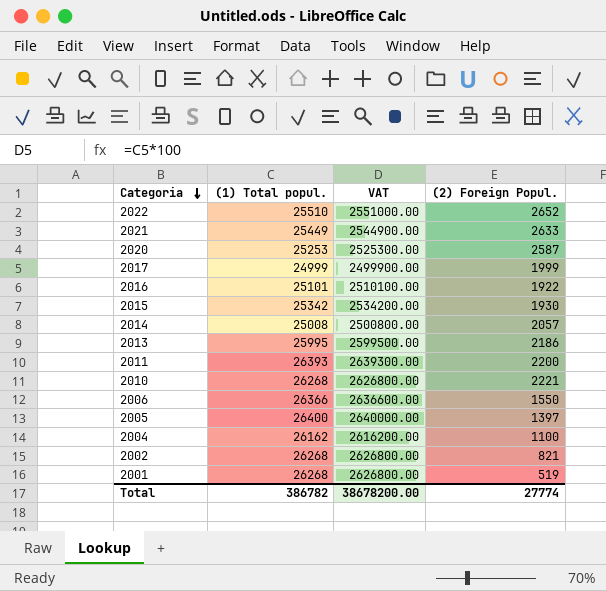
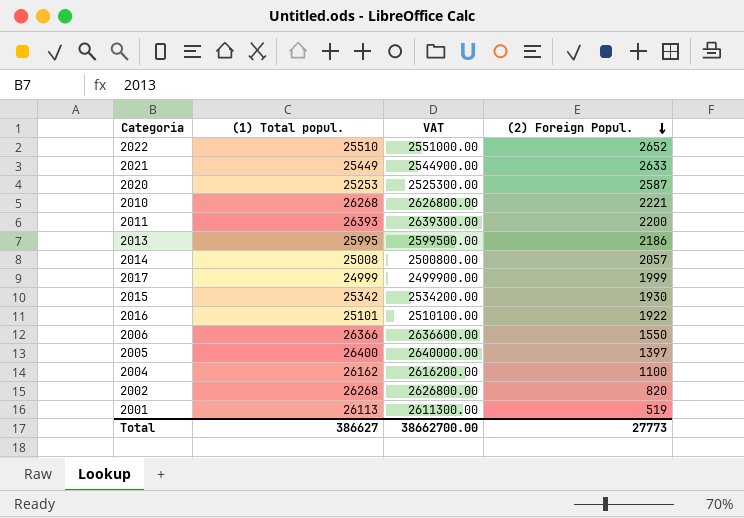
row order: Categoria descending -> (2) Foreign Popul. descending
2002 | (2) Foreign Popul.: 821 -> 820
2001 | (1) Total popul.: 26268 -> 26113
2001 | VAT: 2626800.00 -> 2611300.00
Total | (1) Total popul.: 386782 -> 386627
Total | VAT: 38678200.00 -> 38662700.00
Total | (2) Foreign Popul.: 27774 -> 27773

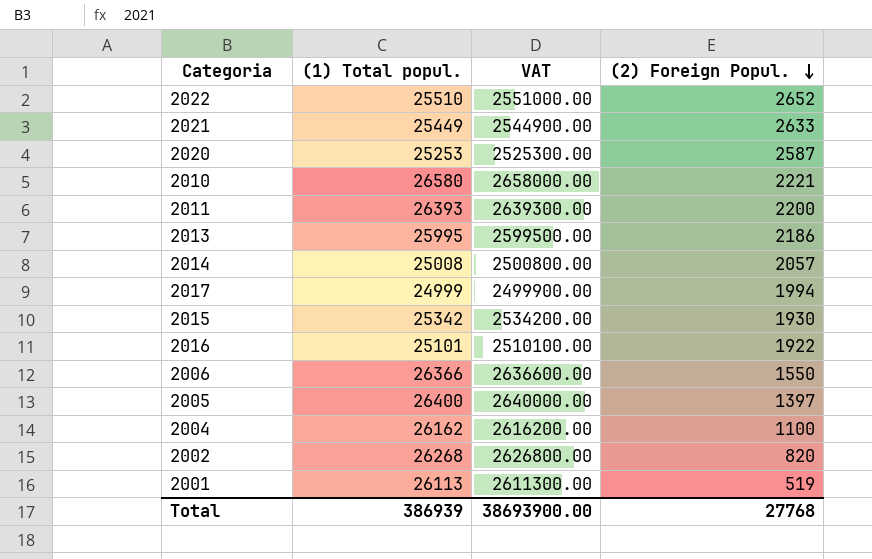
2010 | (1) Total popul.: 26268 -> 26580
2010 | VAT: 2626800.00 -> 2658000.00
2017 | (2) Foreign Popul.: 1999 -> 1994
Total | (1) Total popul.: 386627 -> 386939
Total | VAT: 38662700.00 -> 38693900.00
Total | (2) Foreign Popul.: 27773 -> 27768

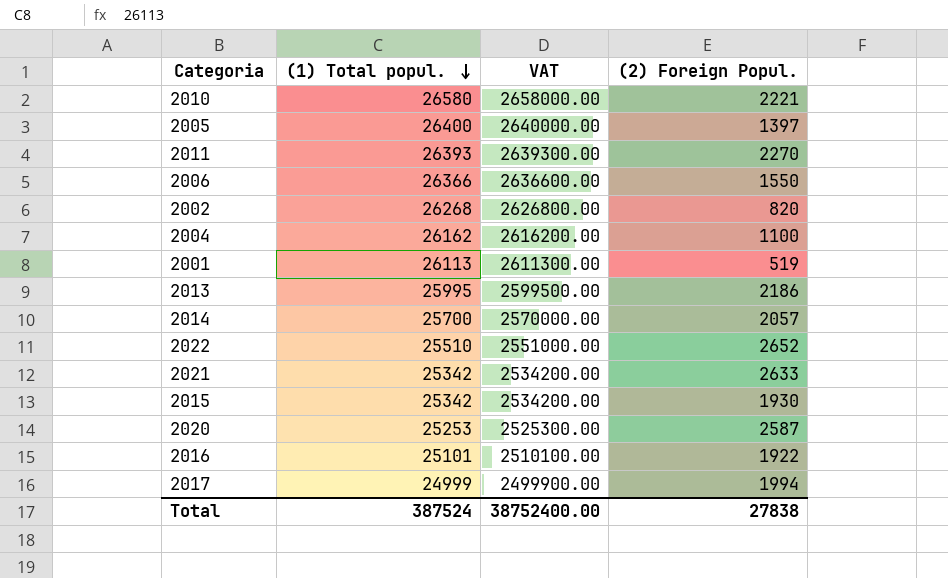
row order: (2) Foreign Popul. descending -> (1) Total popul. descending
2011 | (2) Foreign Popul.: 2200 -> 2270
2014 | (1) Total popul.: 25008 -> 25700
2014 | VAT: 2500800.00 -> 2570000.00
2021 | (1) Total popul.: 25449 -> 25342
2021 | VAT: 2544900.00 -> 2534200.00
Total | (1) Total popul.: 386939 -> 387524
Total | VAT: 38693900.00 -> 38752400.00
Total | (2) Foreign Popul.: 27768 -> 27838

